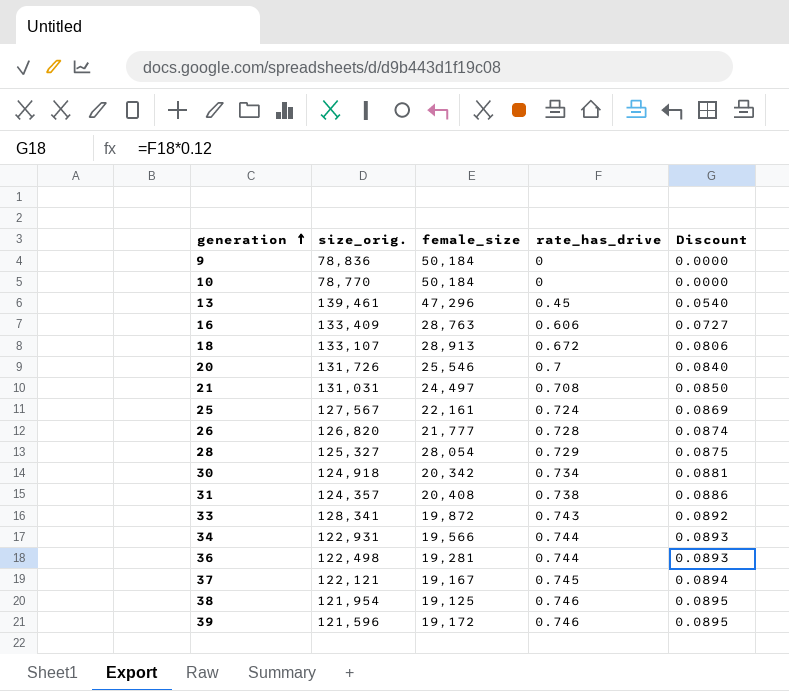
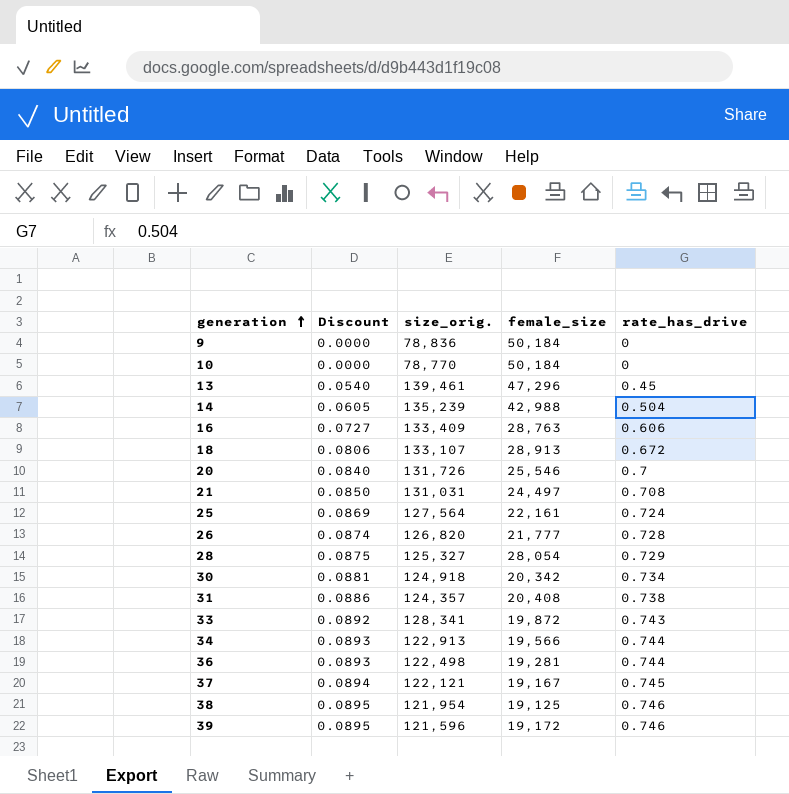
column Discount | position: 5 -> 2
row 14: none -> 0.0605 | 135,239 | 42,988 | 0.504
25 | size_orig.: 127,567 -> 127,564
34 | size_orig.: 122,931 -> 122,913

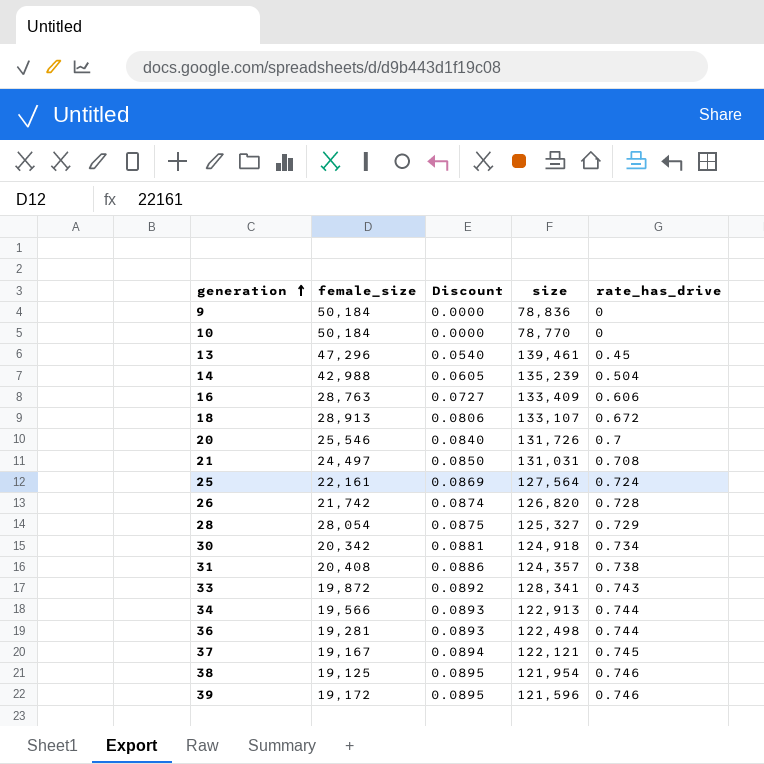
column female_size | position: 4 -> 2
column name: size_orig. -> size
26 | female_size: 21,777 -> 21,742

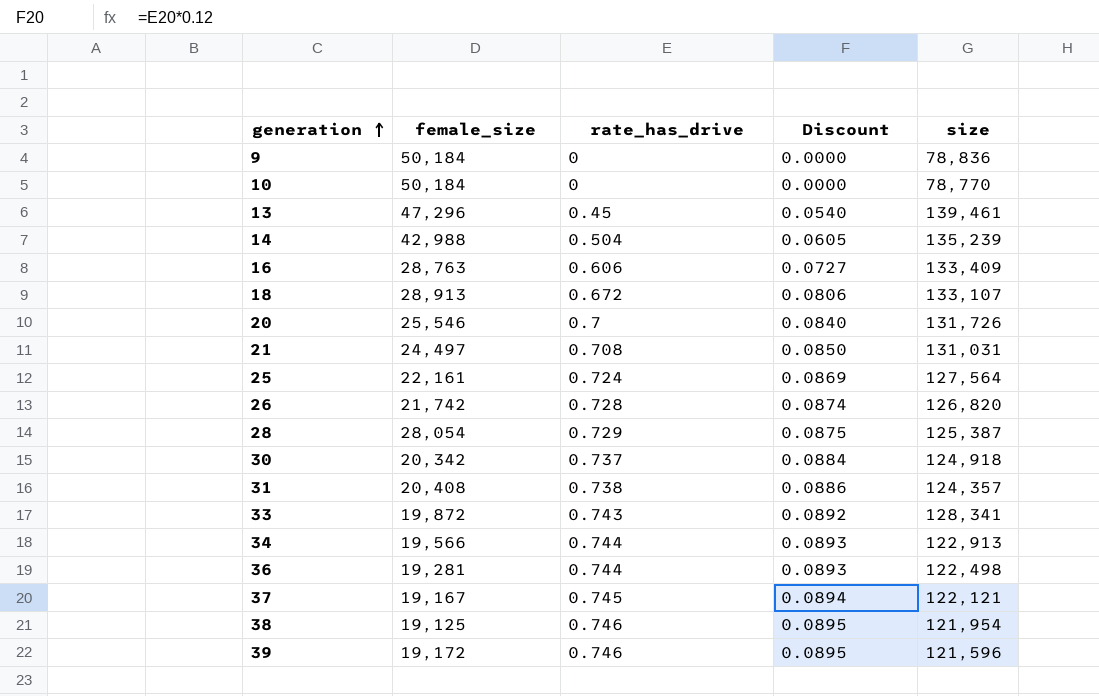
column rate_has_drive | position: 5 -> 3
28 | size: 125,327 -> 125,387
30 | rate_has_drive: 0.734 -> 0.737
30 | Discount: 0.0881 -> 0.0884

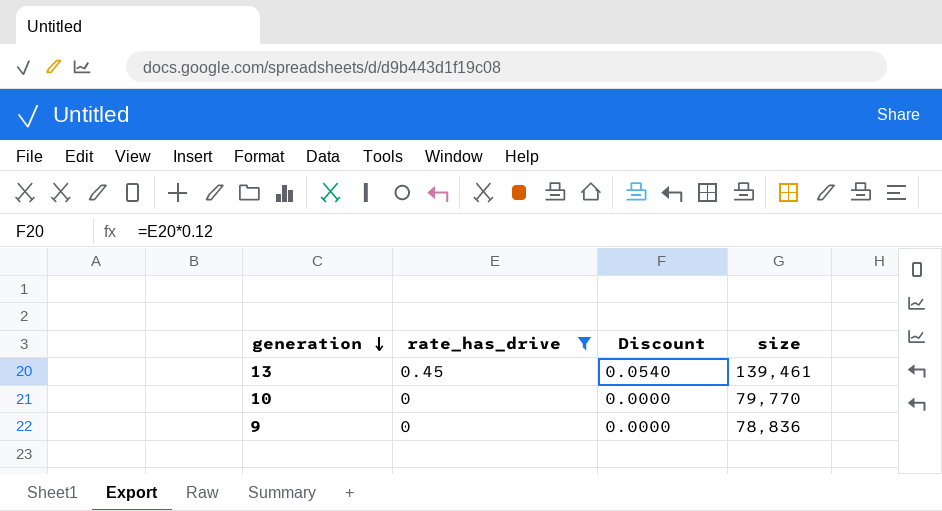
filter: none -> rate_has_drive <= 0.45
row order: generation ascending -> generation descending
column female_size | position: 2 -> none
10 | size: 78,770 -> 79,770

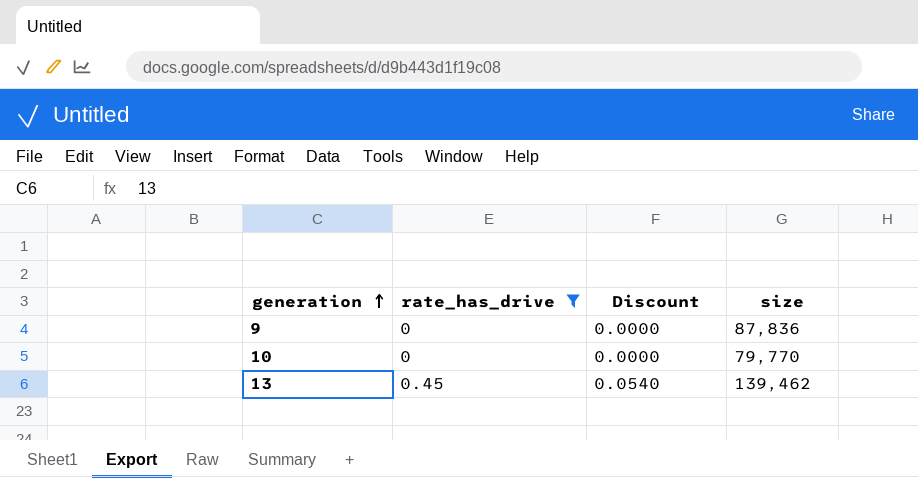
row order: generation descending -> generation ascending
9 | size: 78,836 -> 87,836
13 | size: 139,461 -> 139,462

